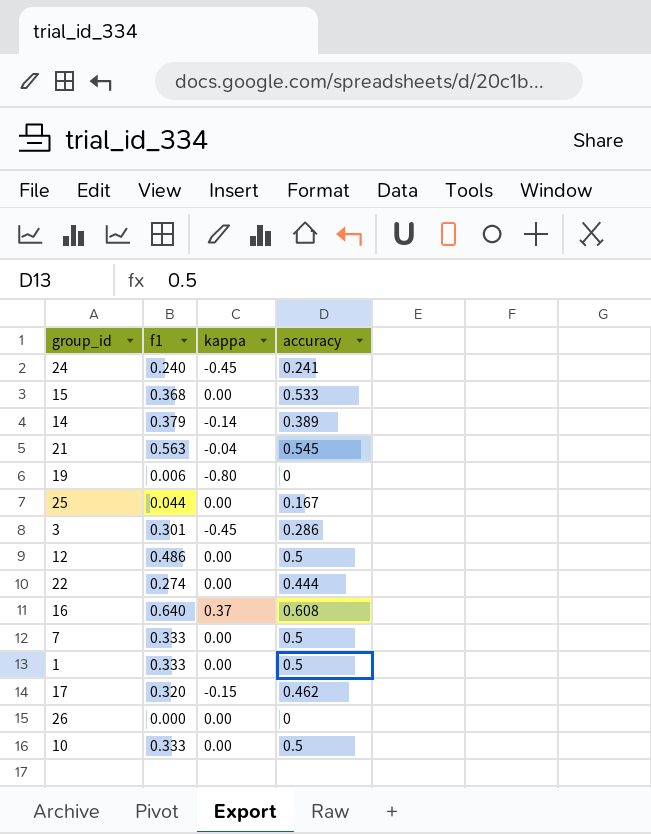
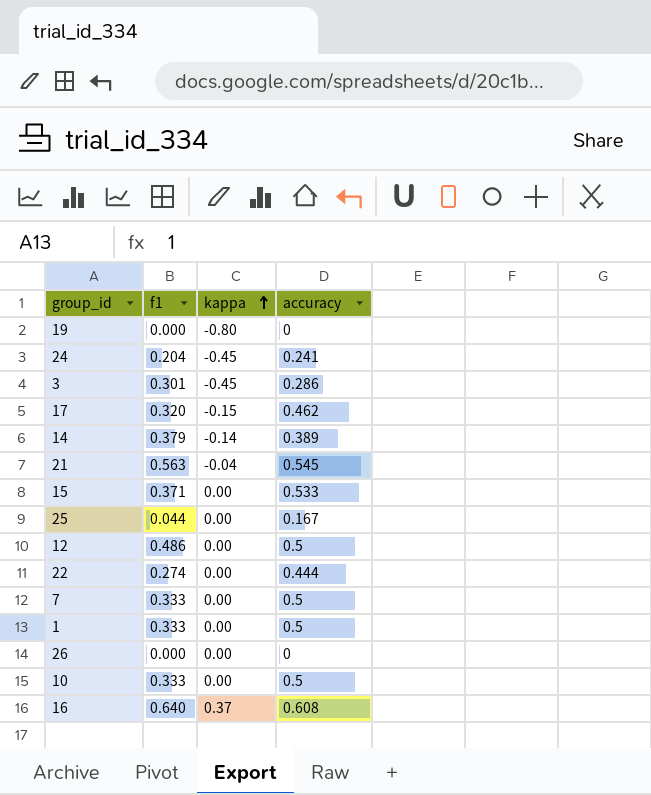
row order: none -> kappa ascending
19 | f1: 0.006 -> 0.000
24 | f1: 0.240 -> 0.204
15 | f1: 0.368 -> 0.371

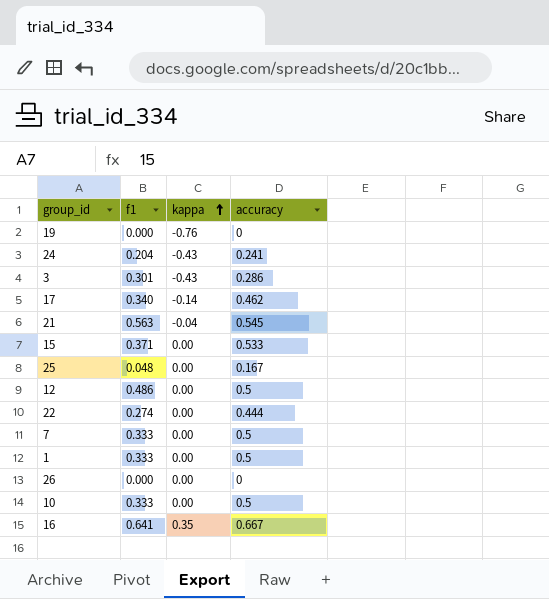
row 14: 0.379 | -0.14 | 0.389 -> none
19 | kappa: -0.80 -> -0.76
24 | kappa: -0.45 -> -0.43
3 | kappa: -0.45 -> -0.43
17 | f1: 0.320 -> 0.340
17 | kappa: -0.15 -> -0.14
25 | f1: 0.044 -> 0.048
16 | f1: 0.640 -> 0.641
16 | kappa: 0.37 -> 0.35
16 | accuracy: 0.608 -> 0.667

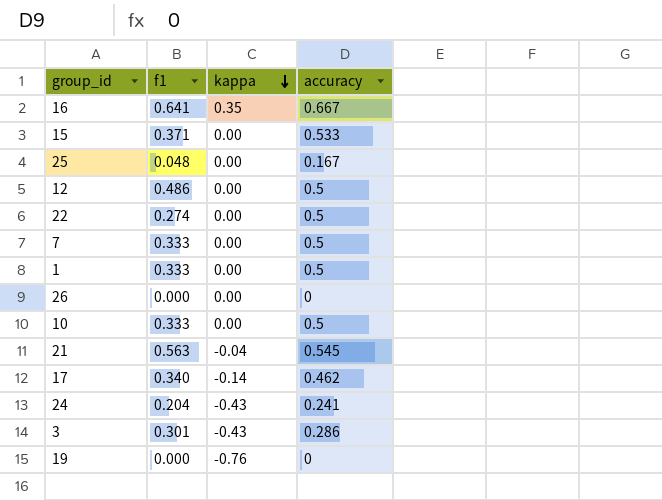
row order: kappa ascending -> kappa descending
22 | accuracy: 0.444 -> 0.5

